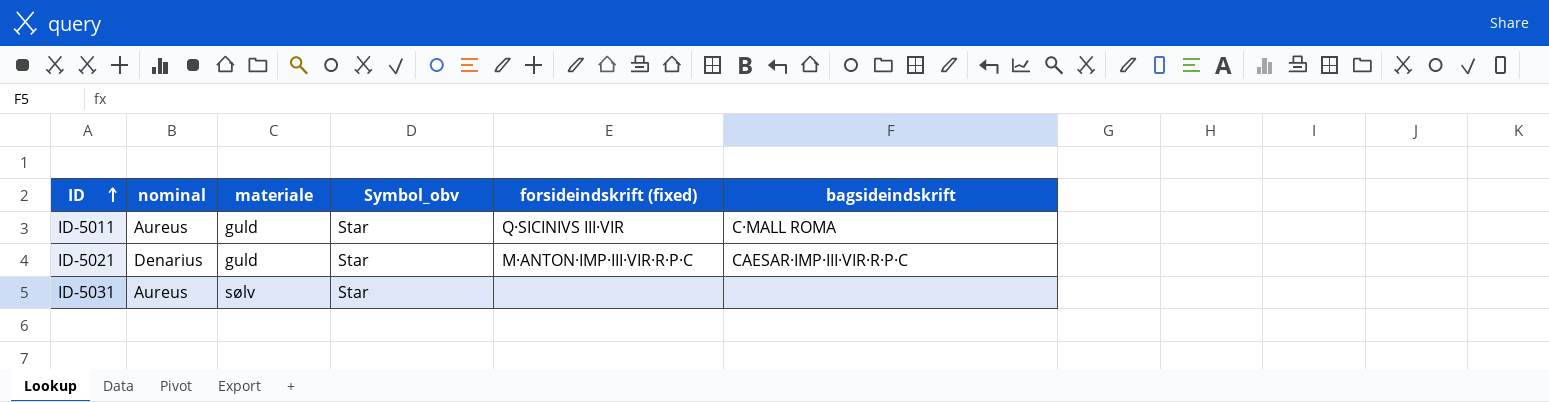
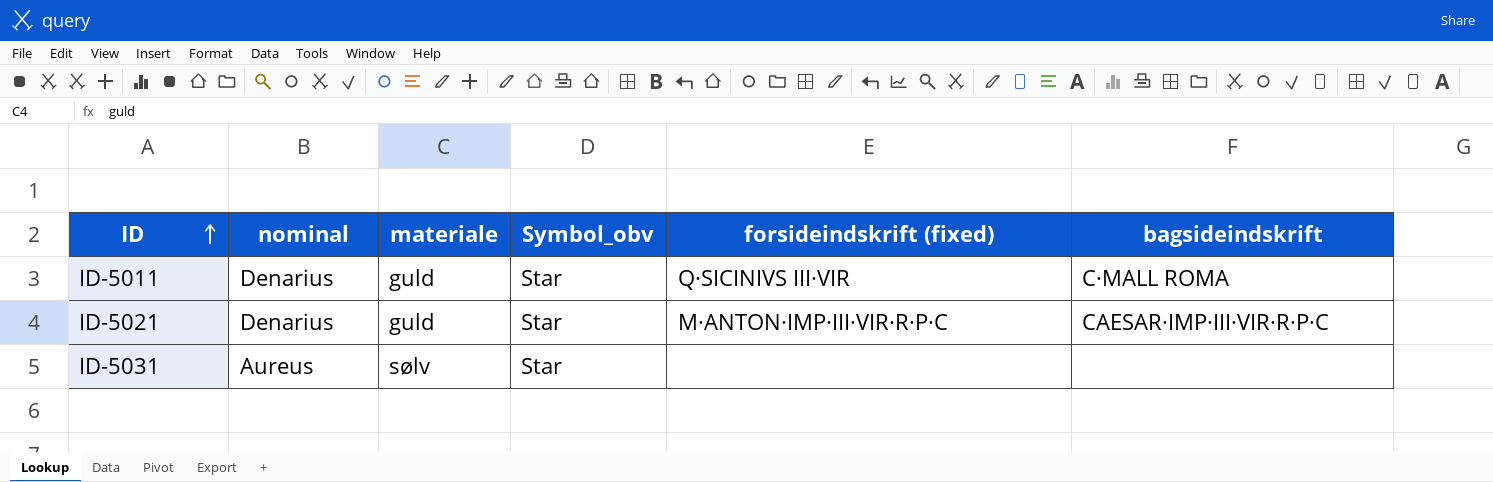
ID-5011 | nominal: Aureus -> Denarius

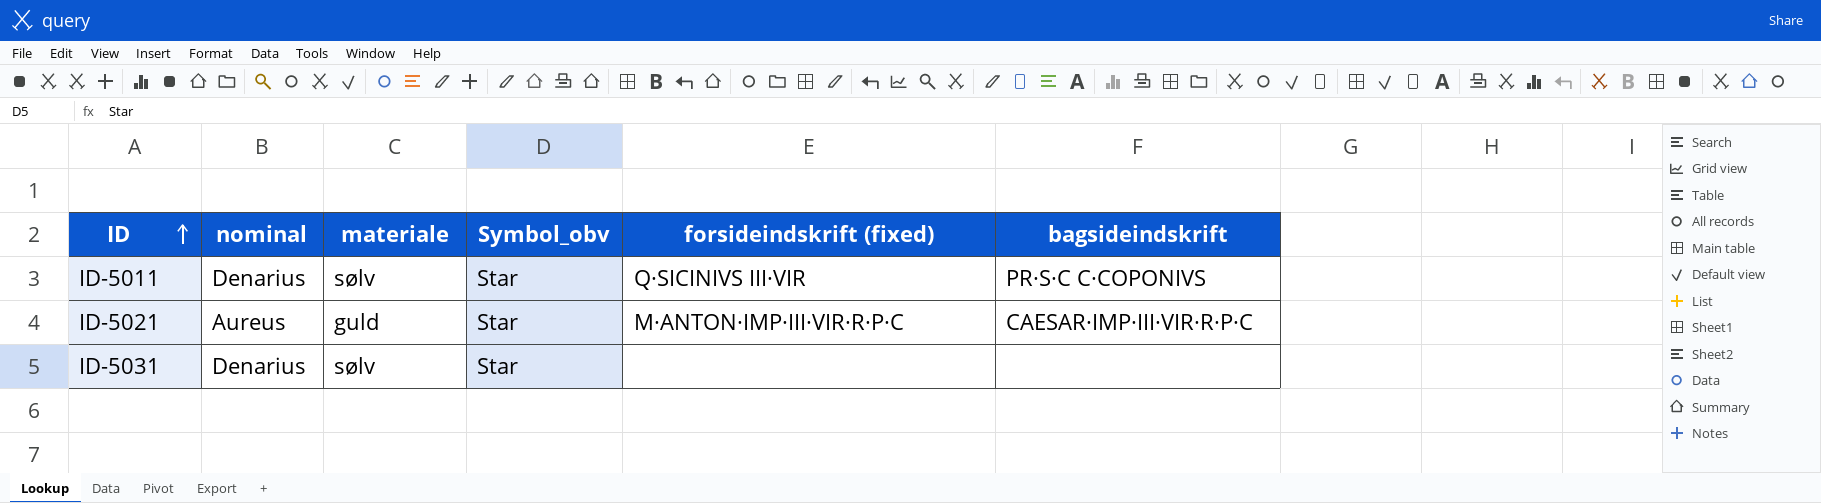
ID-5011 | materiale: guld -> sølv
ID-5011 | bagsideindskrift: C·MALL ROMA -> PR·S·C C·COPONIVS
ID-5021 | nominal: Denarius -> Aureus
ID-5031 | nominal: Aureus -> Denarius

